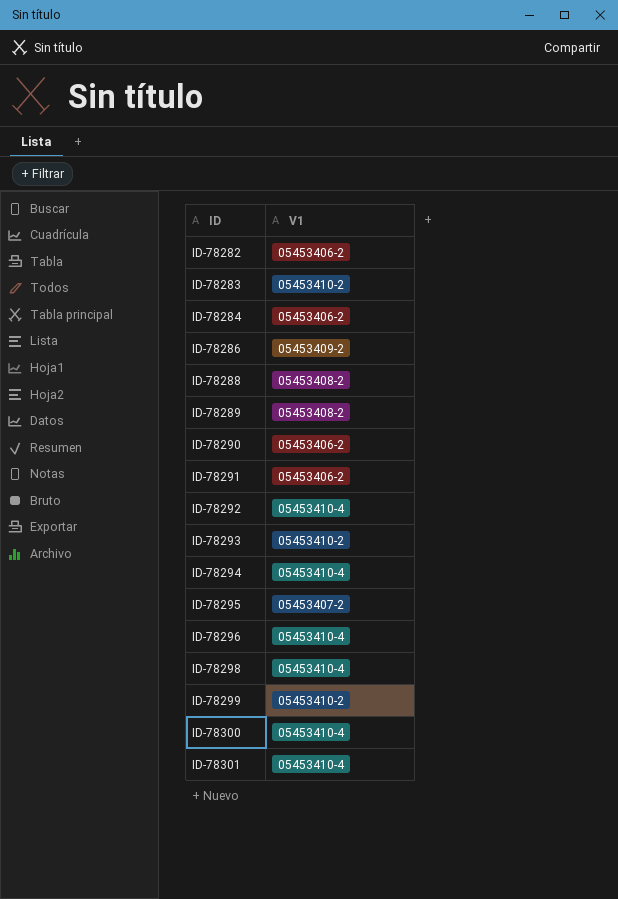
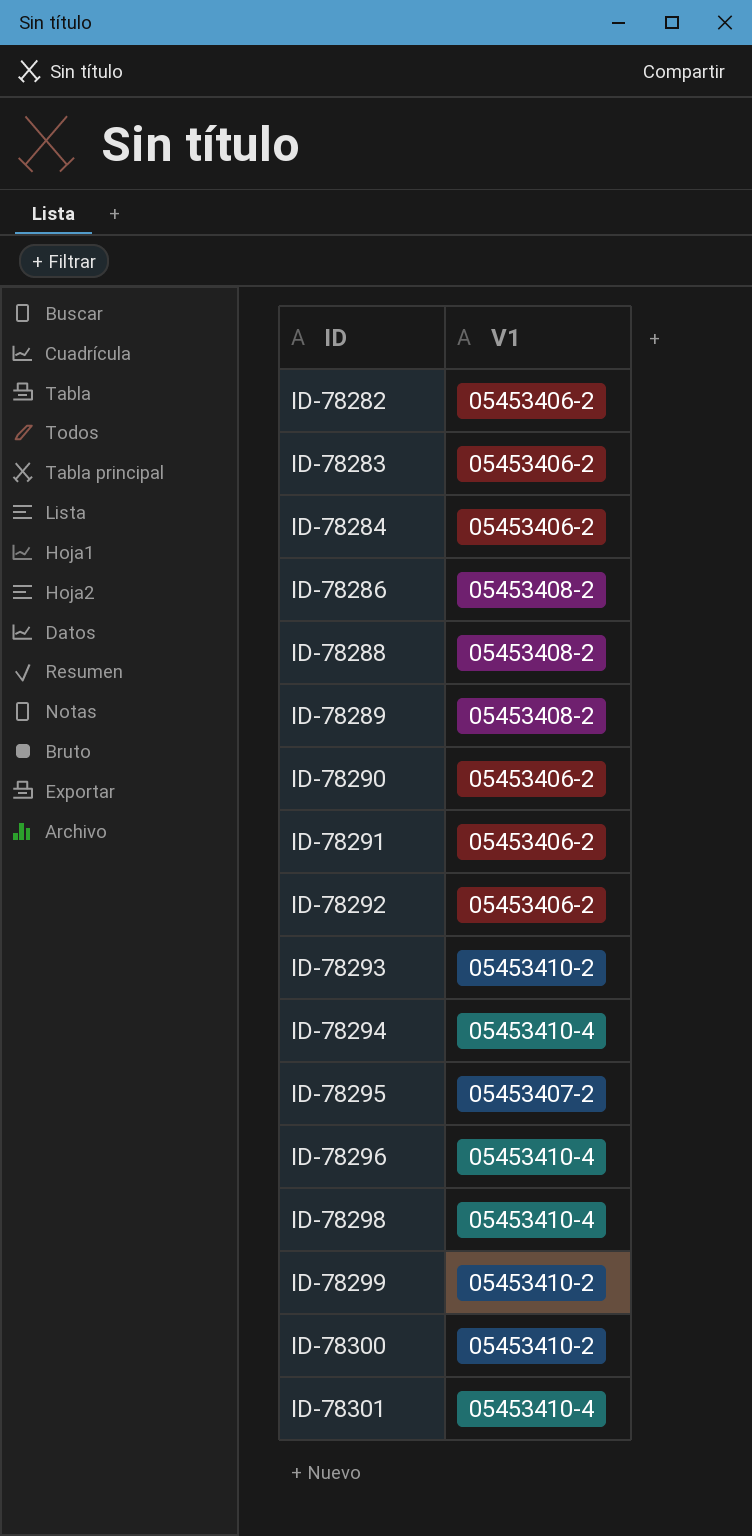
ID-78283 | V1: 05453410-2 -> 05453406-2
ID-78286 | V1: 05453409-2 -> 05453408-2
ID-78292 | V1: 05453410-4 -> 05453406-2
ID-78300 | V1: 05453410-4 -> 05453410-2

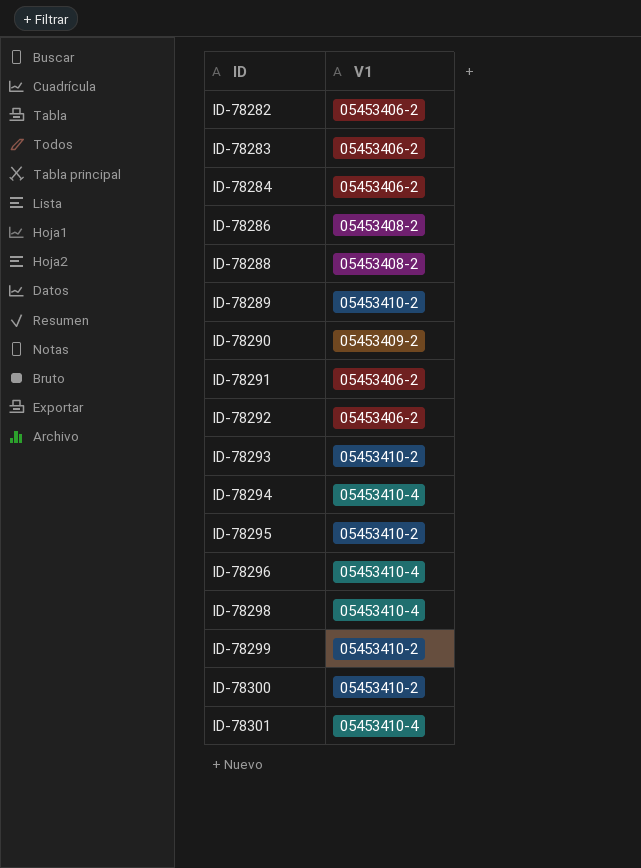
ID-78289 | V1: 05453408-2 -> 05453410-2
ID-78290 | V1: 05453406-2 -> 05453409-2
ID-78295 | V1: 05453407-2 -> 05453410-2

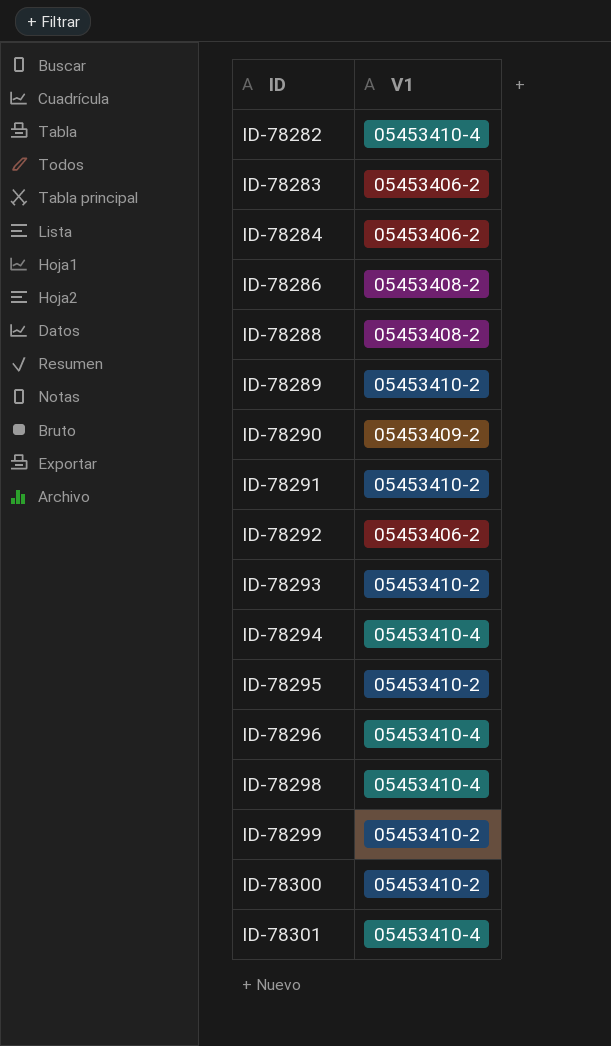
ID-78282 | V1: 05453406-2 -> 05453410-4
ID-78291 | V1: 05453406-2 -> 05453410-2

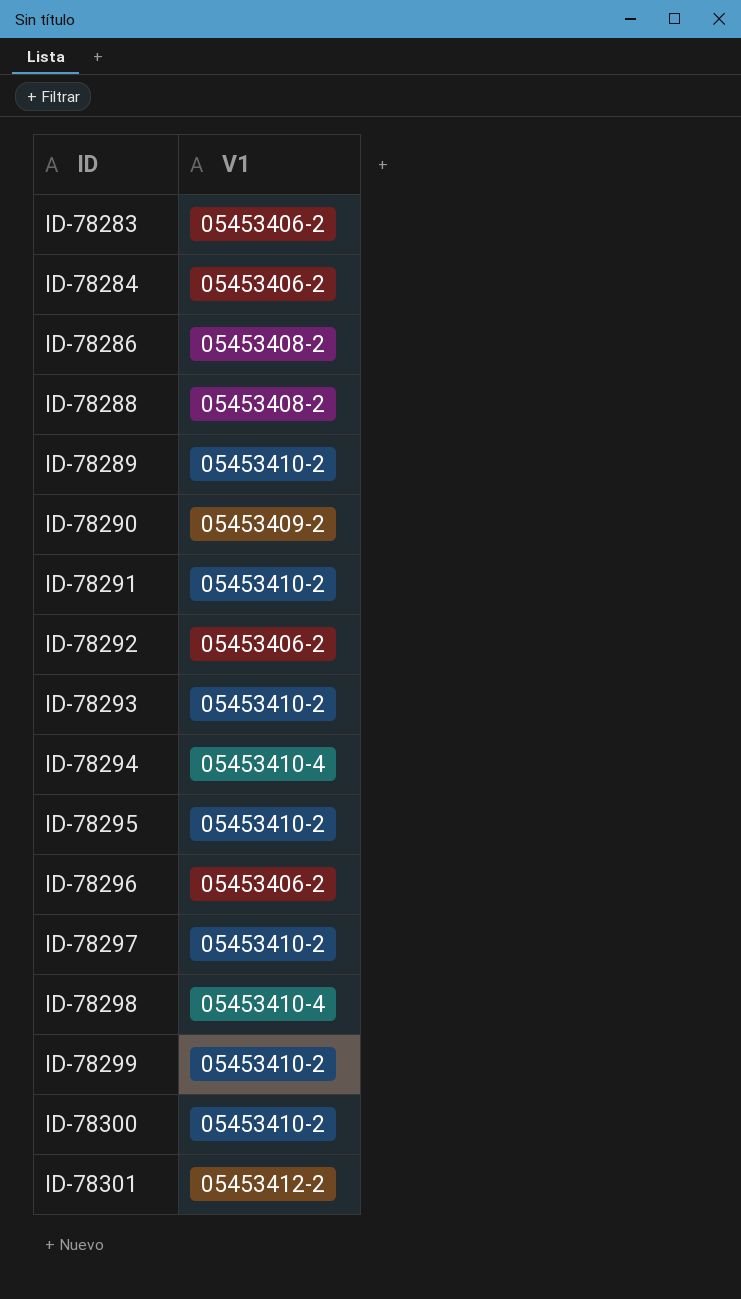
row ID-78282: 05453410-4 -> none
ID-78296 | V1: 05453410-4 -> 05453406-2
row ID-78297: none -> 05453410-2
ID-78301 | V1: 05453410-4 -> 05453412-2

